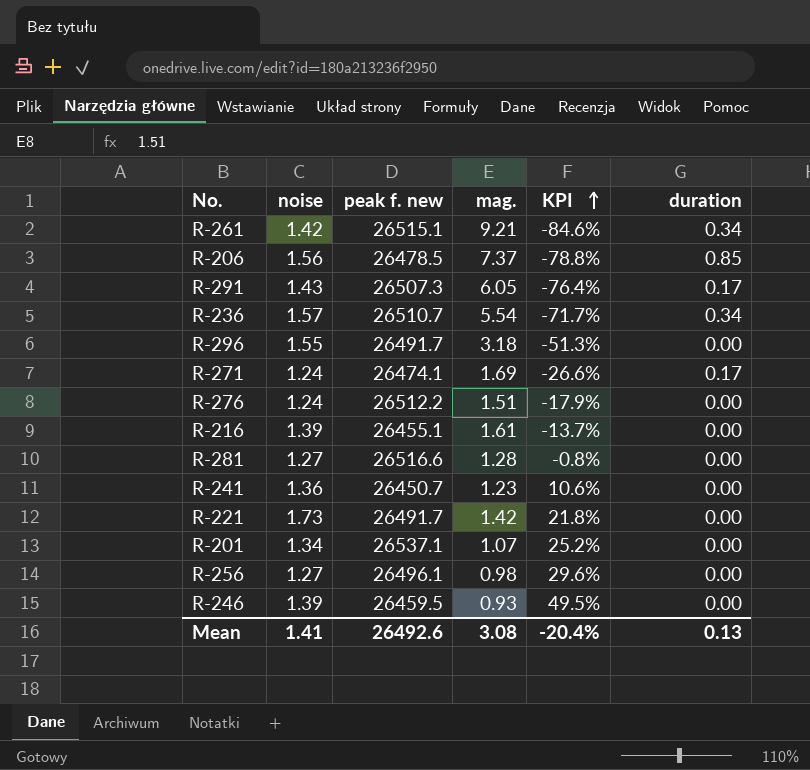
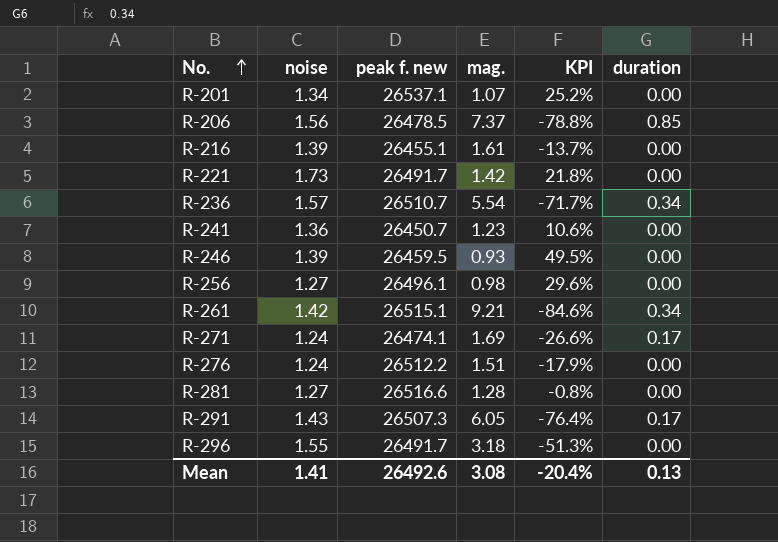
row order: KPI ascending -> No. ascending

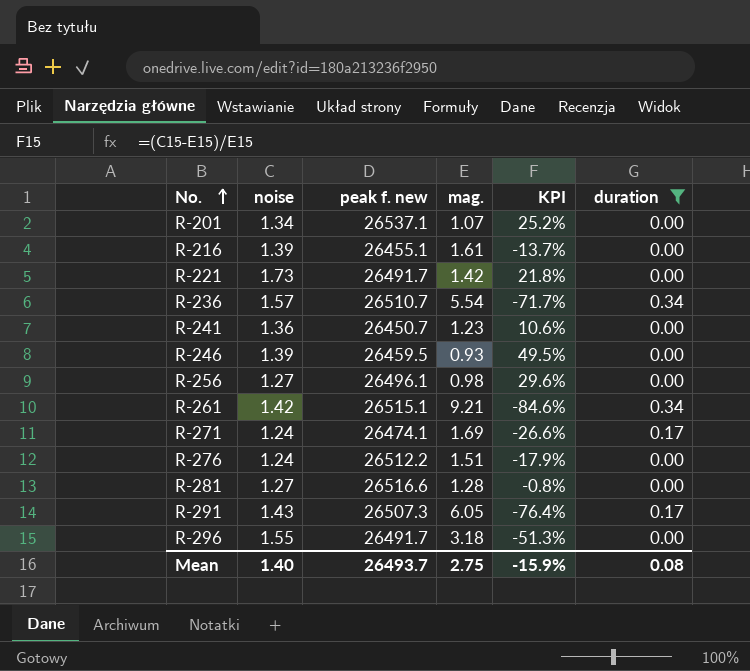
filter: none -> duration != 0.85
Mean | noise: 1.41 -> 1.40
Mean | peak f. new: 26492.6 -> 26493.7
Mean | mag.: 3.08 -> 2.75
Mean | KPI: -20.4% -> -15.9%
Mean | duration: 0.13 -> 0.08

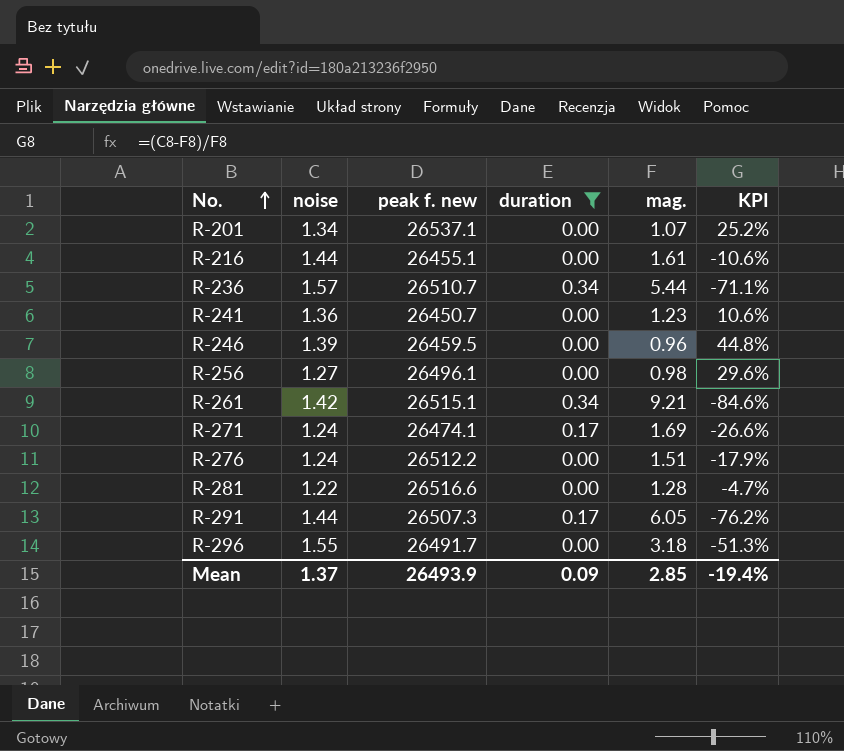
column duration | position: 6 -> 4
row R-221: 1.73 | 26491.7 | 1.42 | 21.8% | 0.00 -> none
R-216 | noise: 1.39 -> 1.44
R-216 | KPI: -13.7% -> -10.6%
R-236 | mag.: 5.54 -> 5.44
R-236 | KPI: -71.7% -> -71.1%
R-246 | mag.: 0.93 -> 0.96
R-246 | KPI: 49.5% -> 44.8%
R-281 | noise: 1.27 -> 1.22
R-281 | KPI: -0.8% -> -4.7%
R-291 | noise: 1.43 -> 1.44
R-291 | KPI: -76.4% -> -76.2%
Mean | noise: 1.40 -> 1.37
Mean | peak f. new: 26493.7 -> 26493.9
Mean | duration: 0.08 -> 0.09
Mean | mag.: 2.75 -> 2.85
Mean | KPI: -15.9% -> -19.4%

